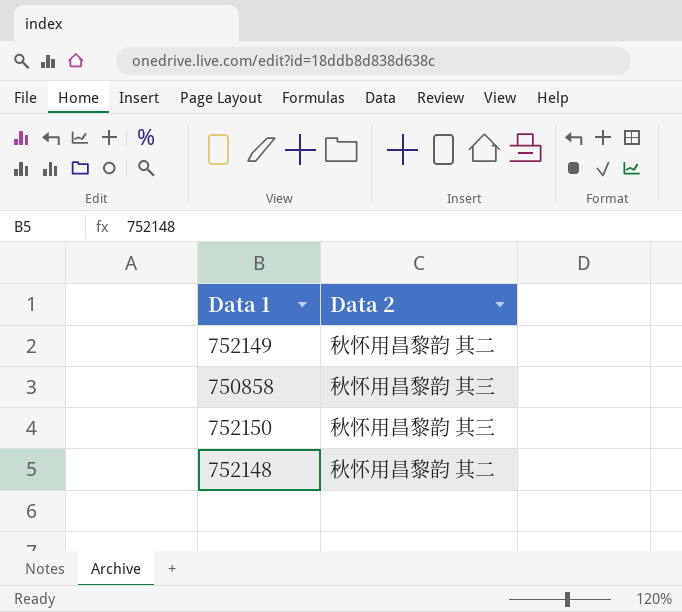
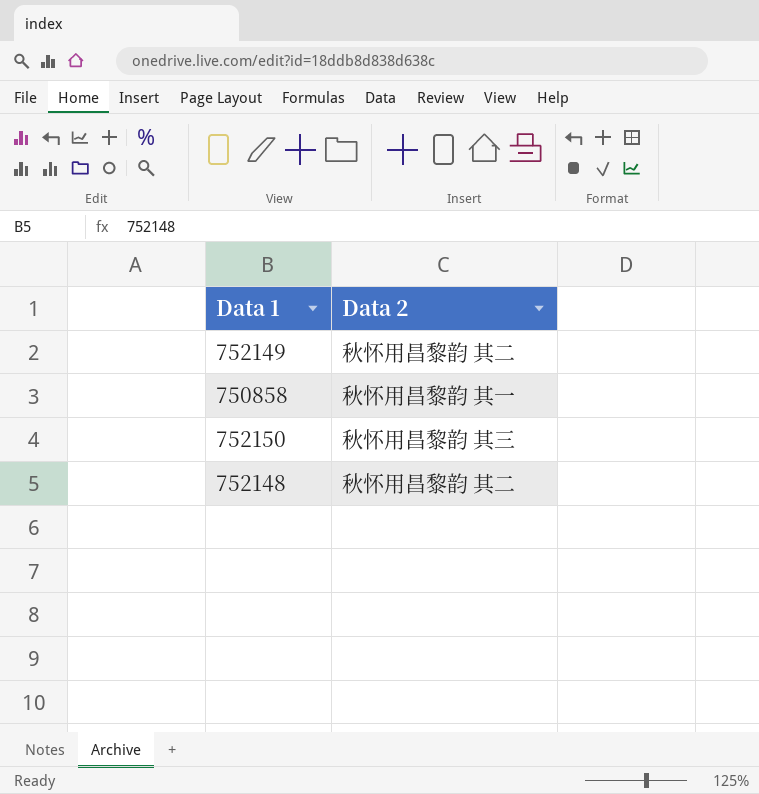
750858 | Data 2: 秋怀用昌黎韵 其三 -> 秋怀用昌黎韵 其一

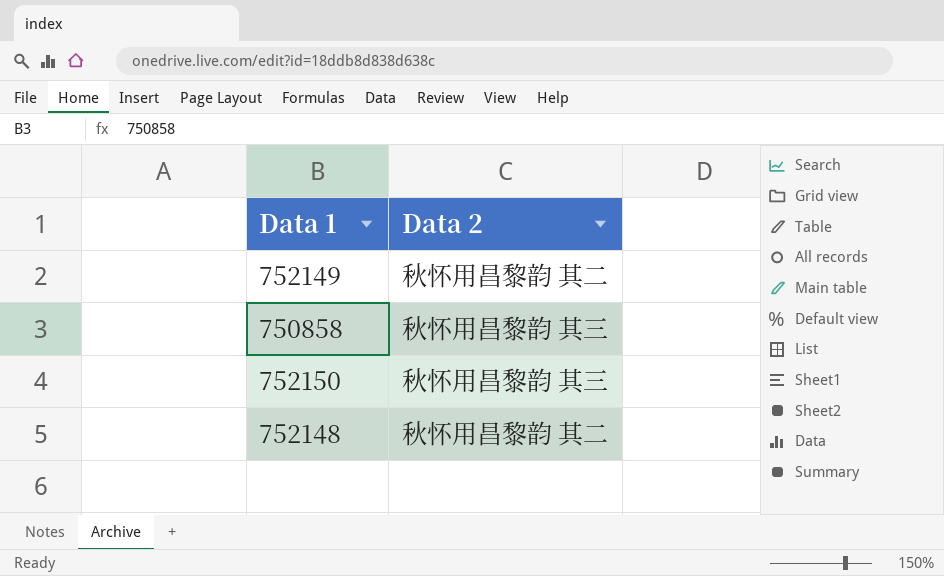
750858 | Data 2: 秋怀用昌黎韵 其一 -> 秋怀用昌黎韵 其三

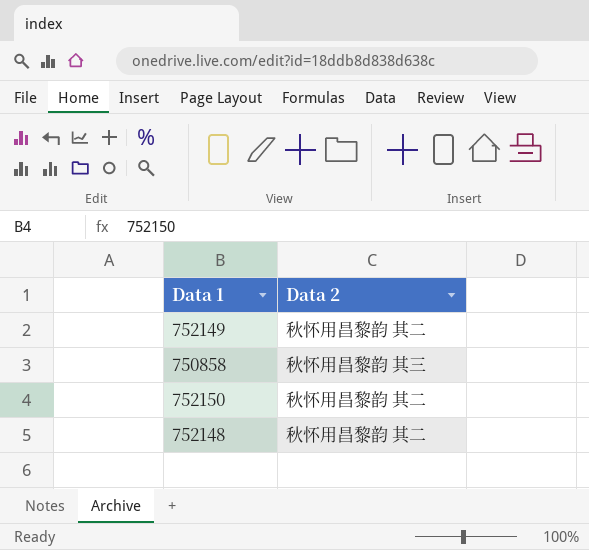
752150 | Data 2: 秋怀用昌黎韵 其三 -> 秋怀用昌黎韵 其二

